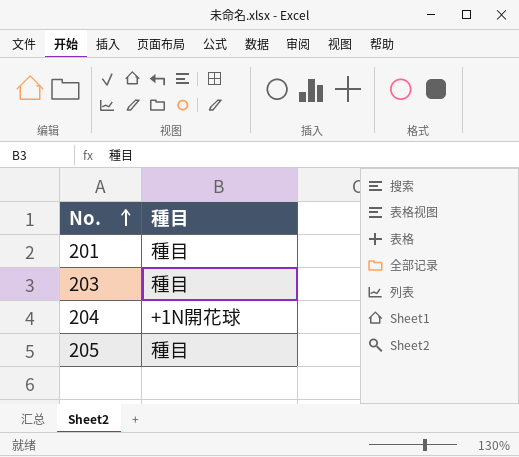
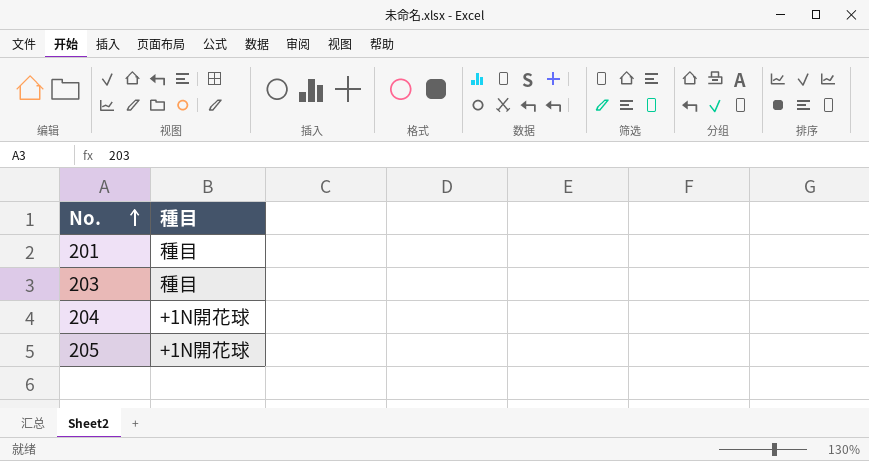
205 | 種目: 種目 -> +1N開花球

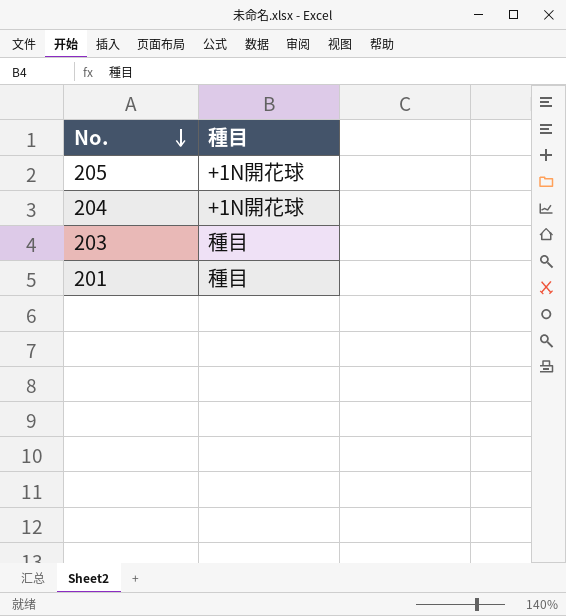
row order: No. ascending -> No. descending

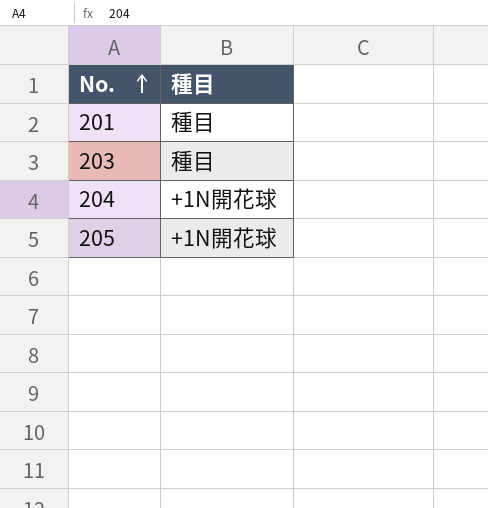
row order: No. descending -> No. ascending

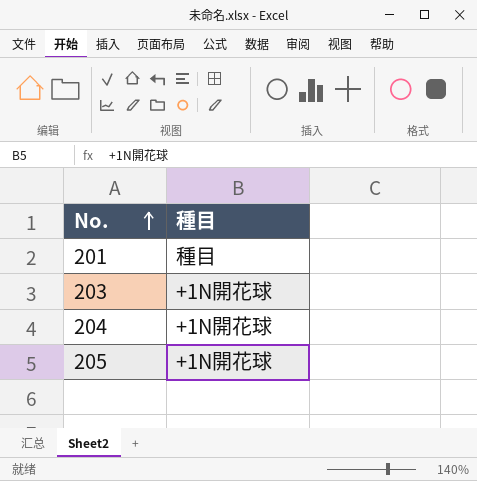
203 | 種目: 種目 -> +1N開花球

